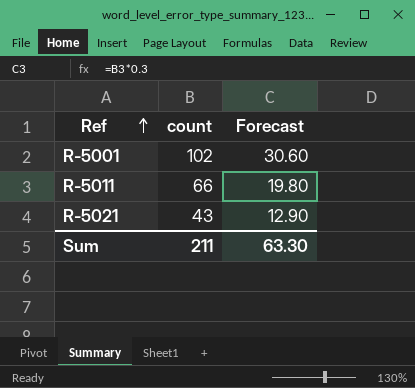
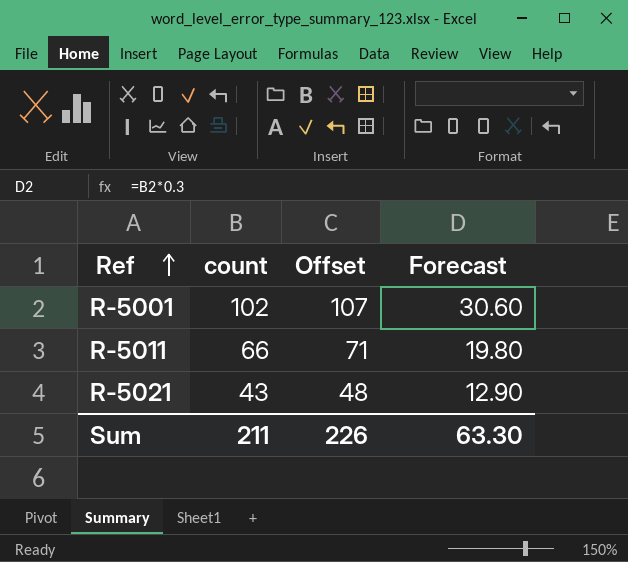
column Offset | formula: none -> [count] + 5

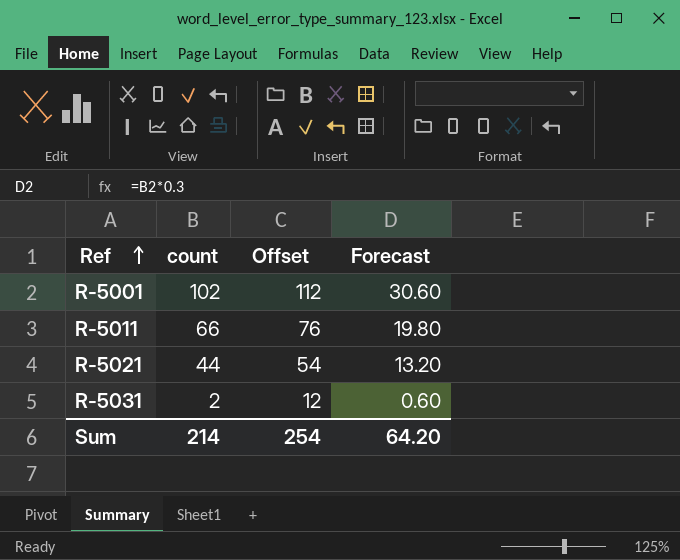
column Offset | formula: [count] + 5 -> [count] + 10
R-5021 | count: 43 -> 44
R-5021 | Forecast: 12.90 -> 13.20
row R-5031: none -> 2 | 12 | 0.60
Sum | count: 211 -> 214
Sum | Offset: 226 -> 254
Sum | Forecast: 63.30 -> 64.20

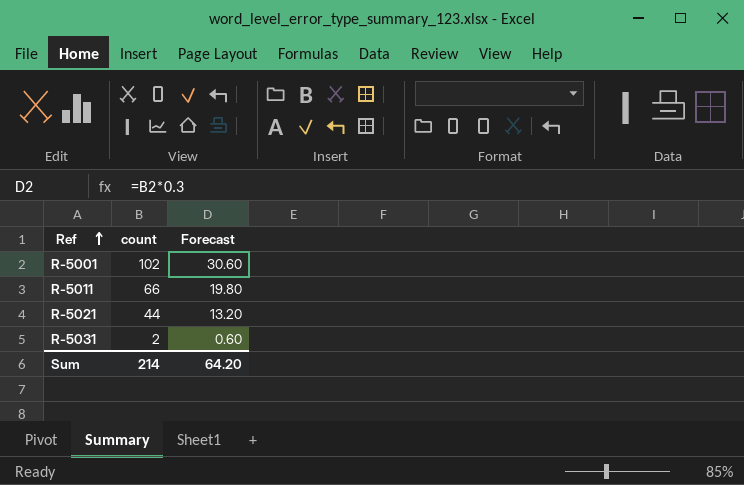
column Offset | formula: [count] + 10 -> none

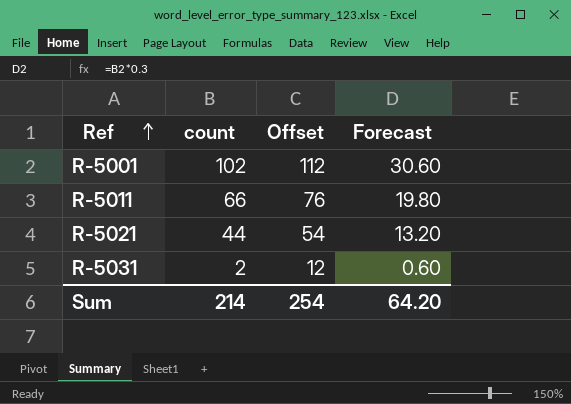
column Offset | formula: none -> [count] + 10

